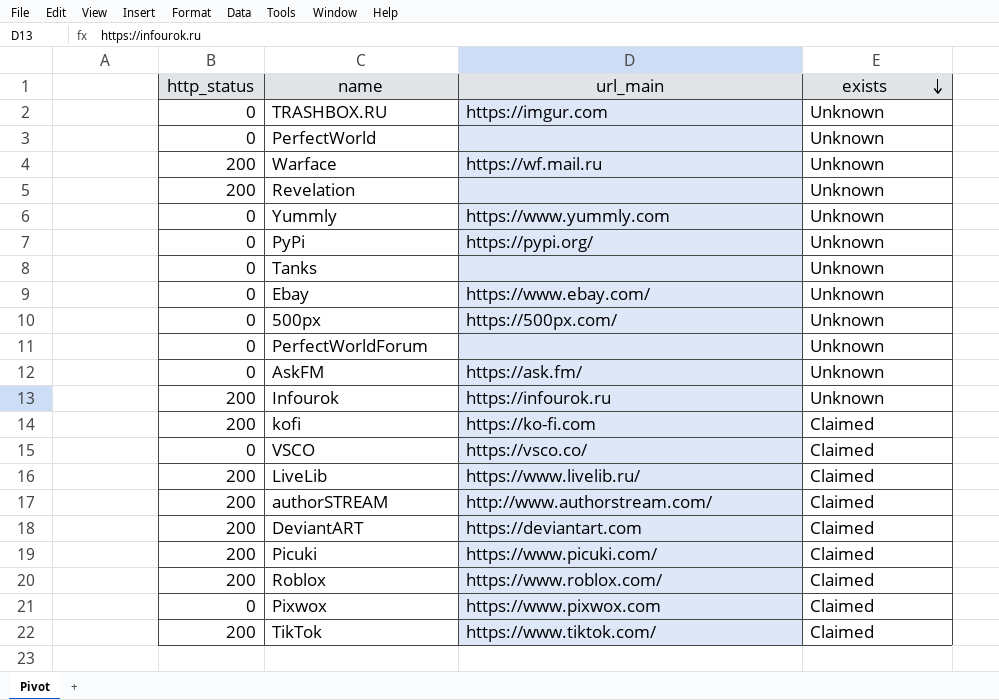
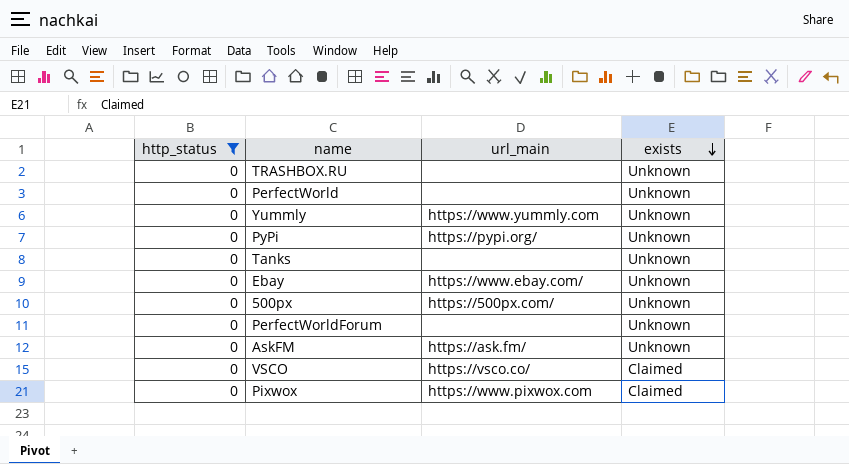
filter: none -> http_status = 0
TRASHBOX.RU | url_main: https://imgur.com -> none

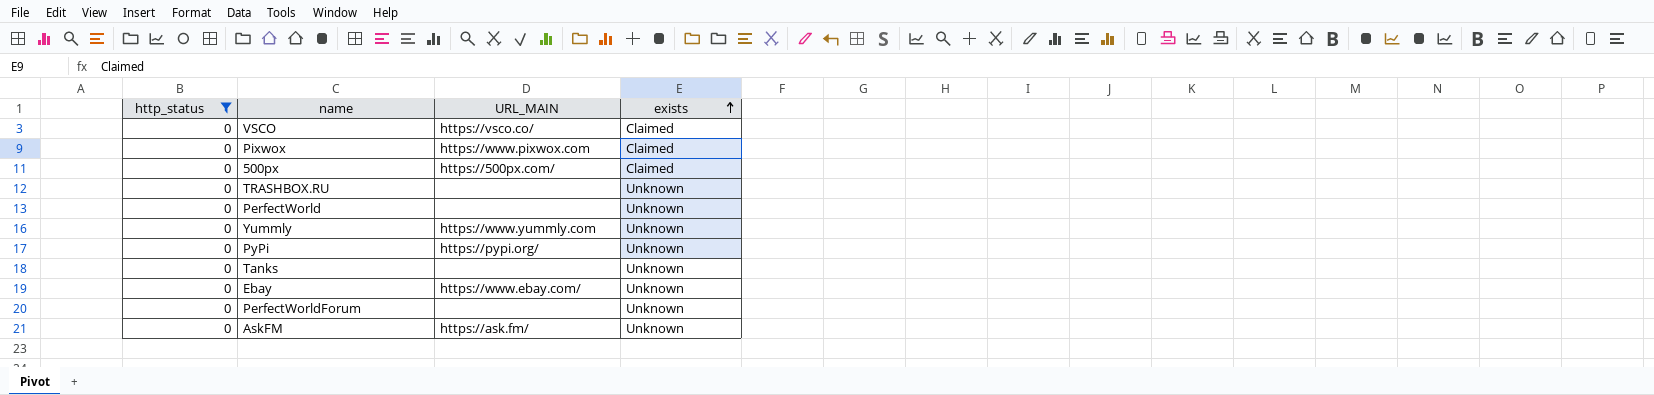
row order: exists descending -> exists ascending
column name: url_main -> URL_MAIN
500px | exists: Unknown -> Claimed

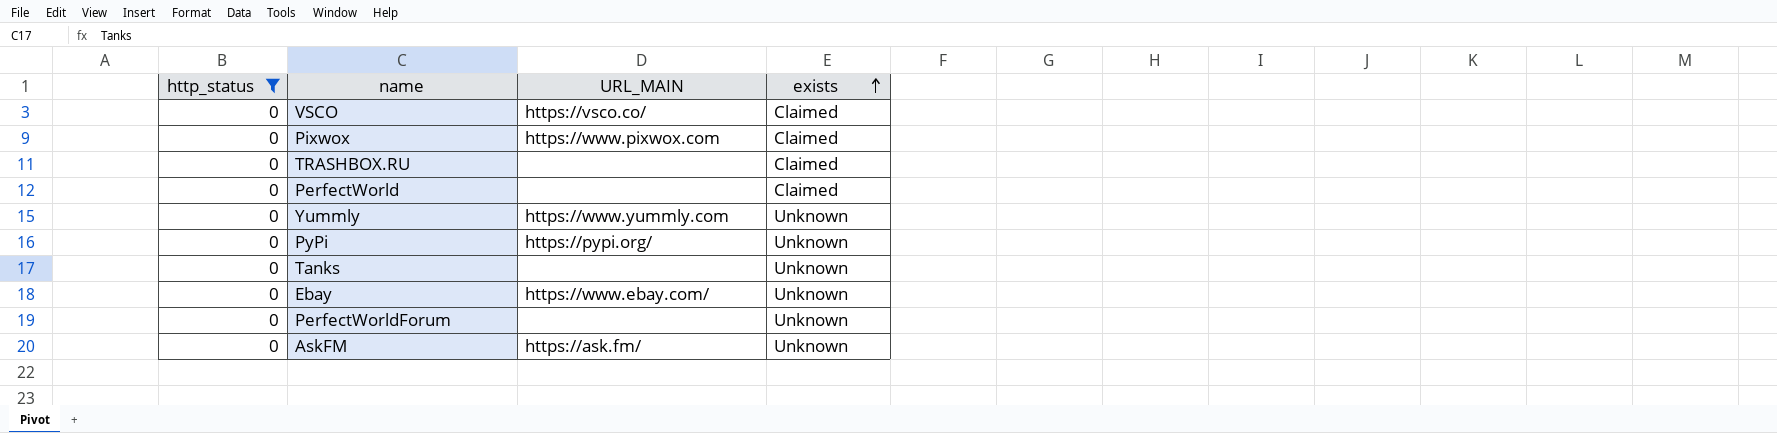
row 500px: 0 | https://500px.com/ | Claimed -> none
TRASHBOX.RU | exists: Unknown -> Claimed
PerfectWorld | exists: Unknown -> Claimed

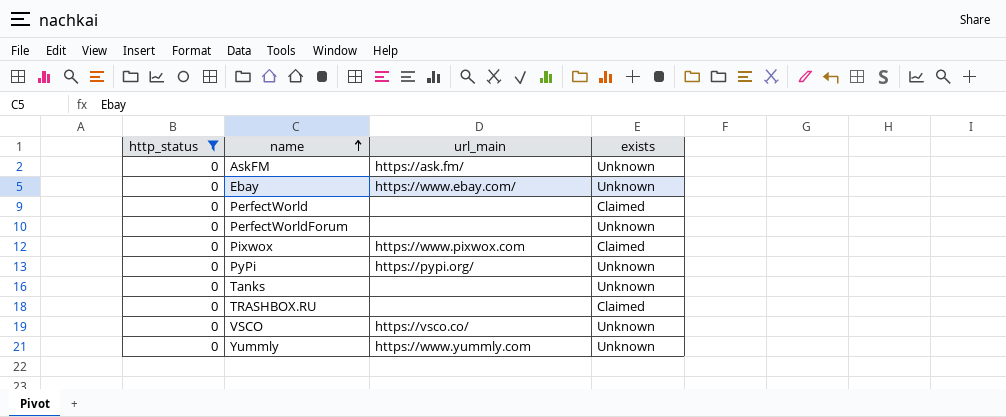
row order: exists ascending -> name ascending
column name: URL_MAIN -> url_main
VSCO | exists: Claimed -> Unknown

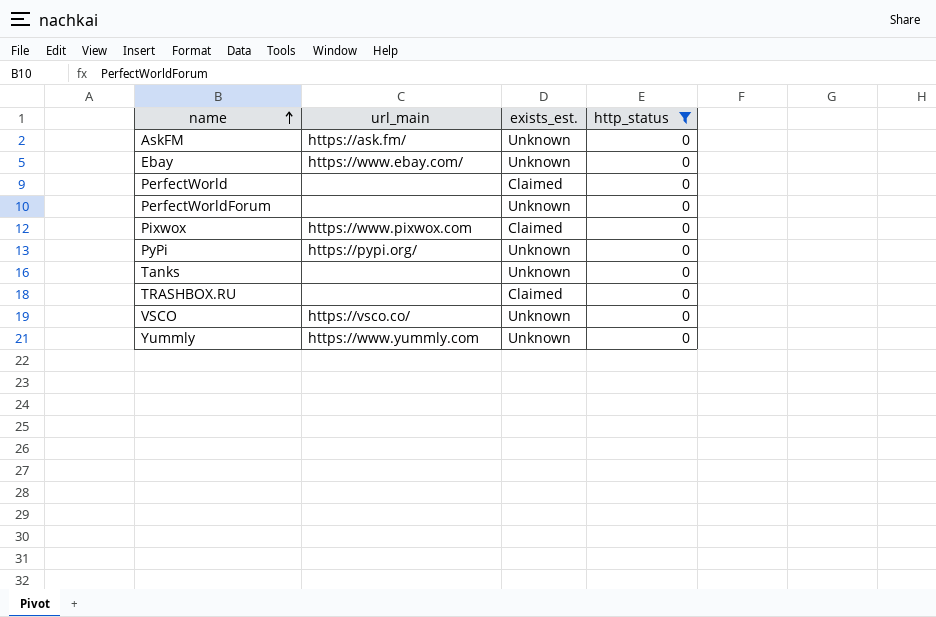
column name: exists -> exists_est.
column http_status | position: 1 -> 4

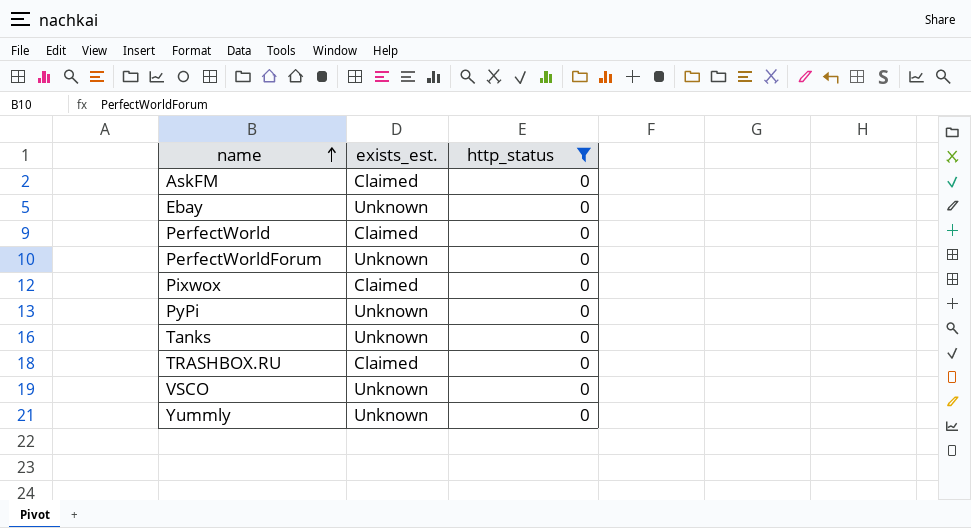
column url_main | position: 2 -> none
AskFM | exists_est.: Unknown -> Claimed

